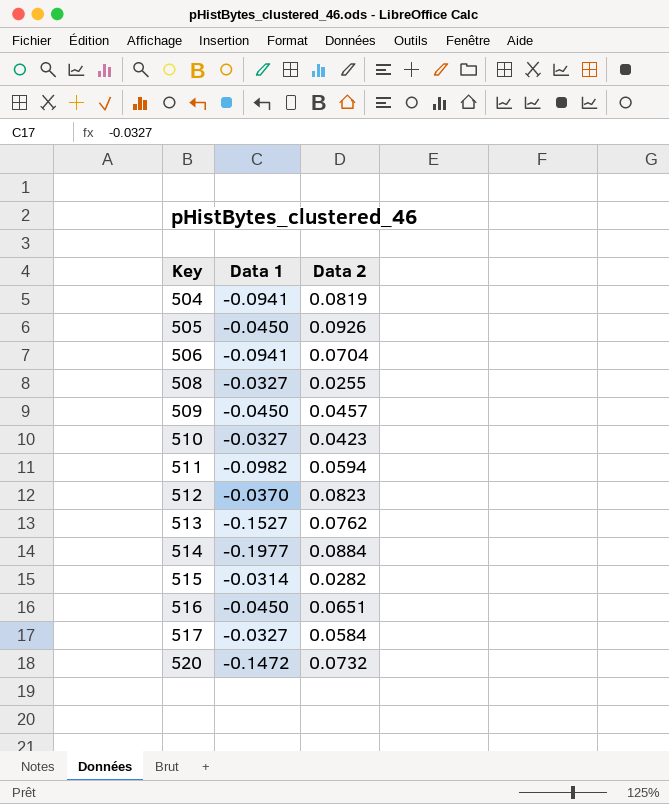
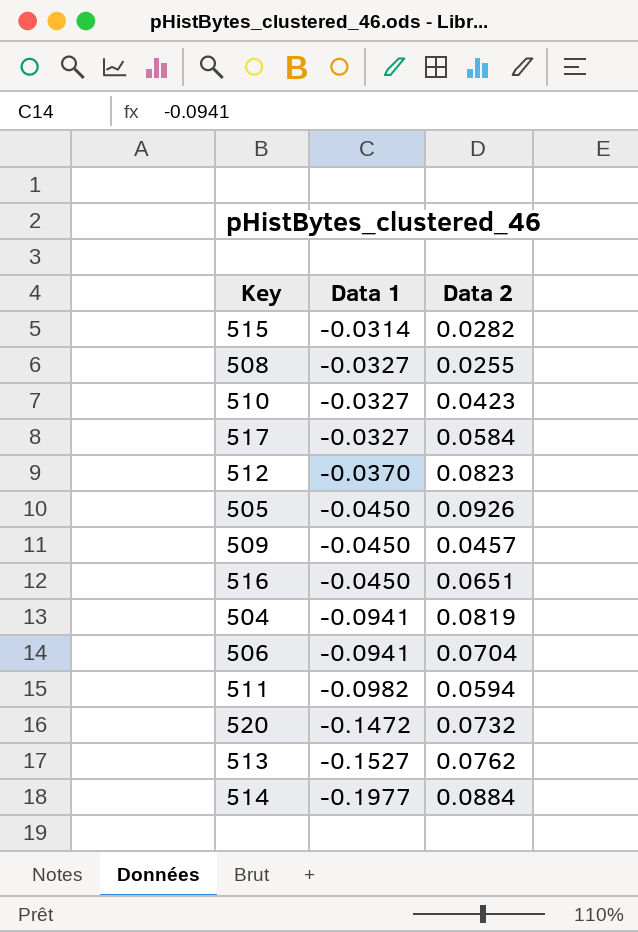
row order: Key ascending -> Data 1 descending

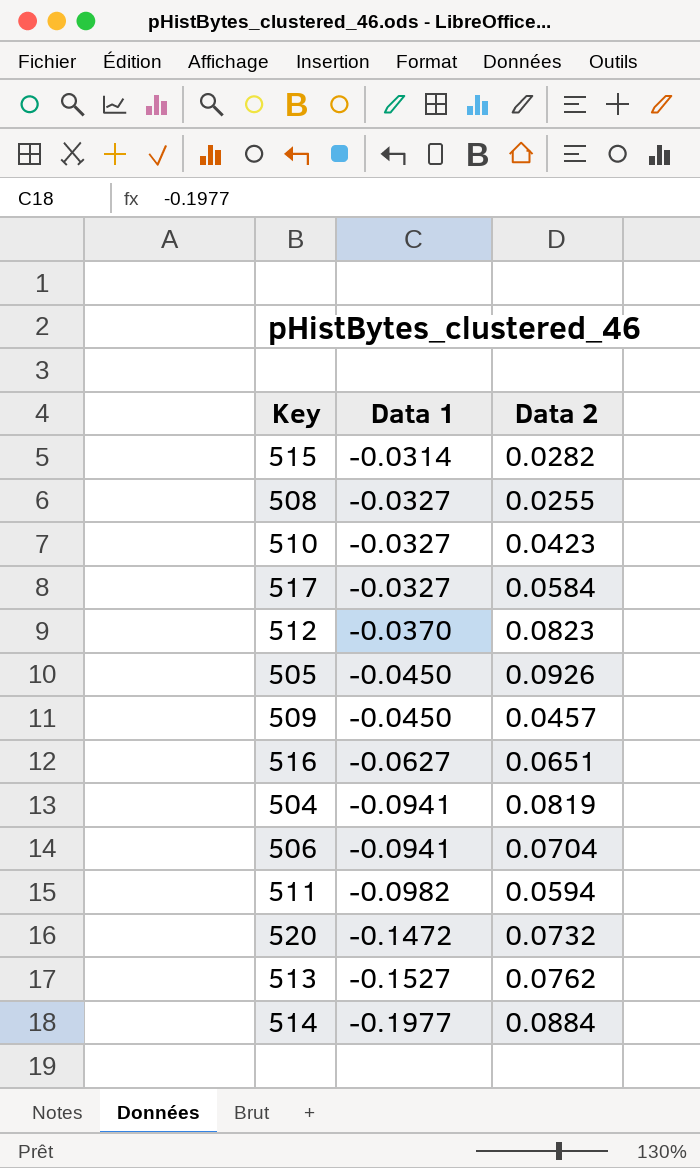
516 | Data 1: -0.0450 -> -0.0627

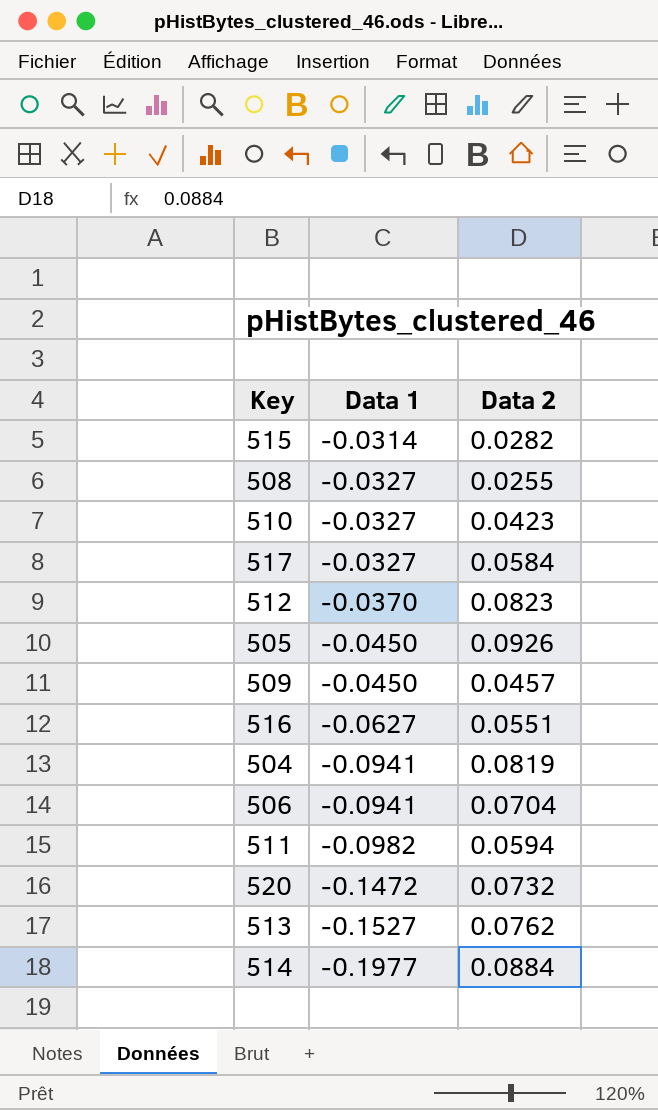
516 | Data 2: 0.0651 -> 0.0551

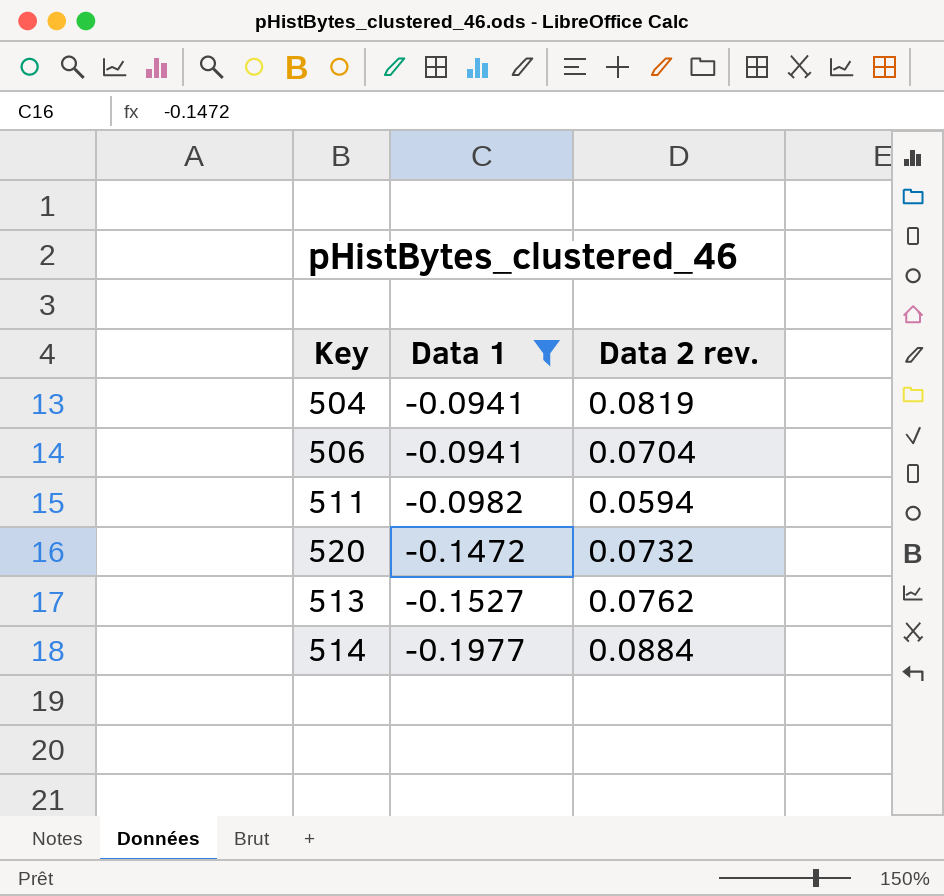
filter: none -> Data 1 <= -0.0941
column name: Data 2 -> Data 2 rev.

